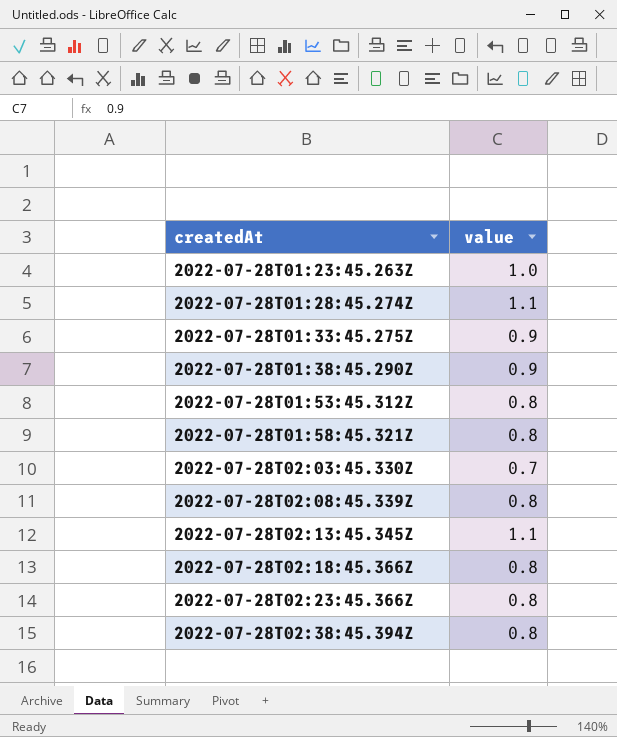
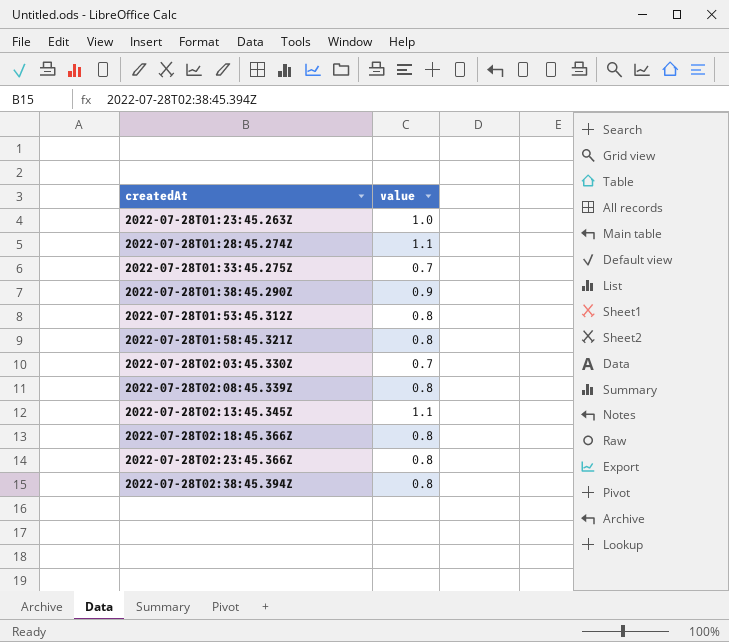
2022-07-28T01:33:45.275Z | value: 0.9 -> 0.7

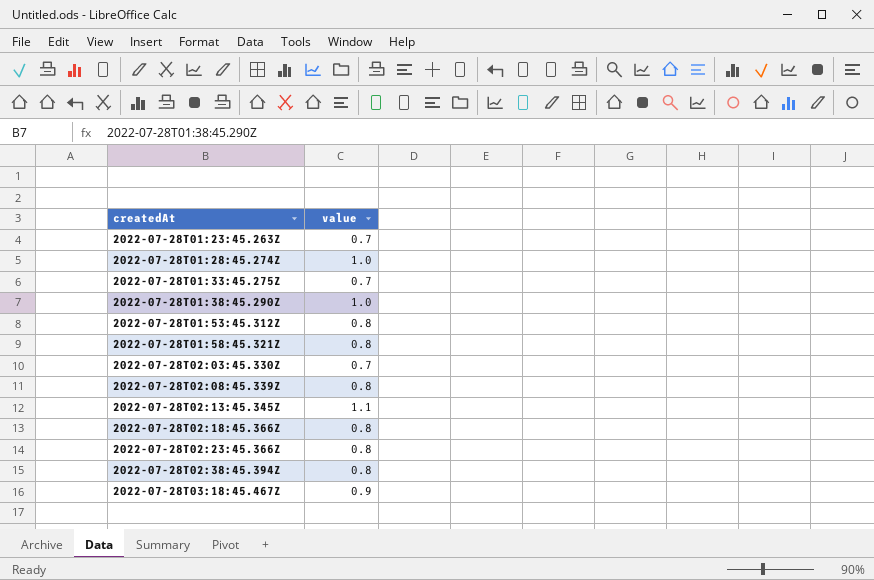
2022-07-28T01:23:45.263Z | value: 1.0 -> 0.7
2022-07-28T01:28:45.274Z | value: 1.1 -> 1.0
2022-07-28T01:38:45.290Z | value: 0.9 -> 1.0
row 2022-07-28T03:18:45.467Z: none -> 0.9

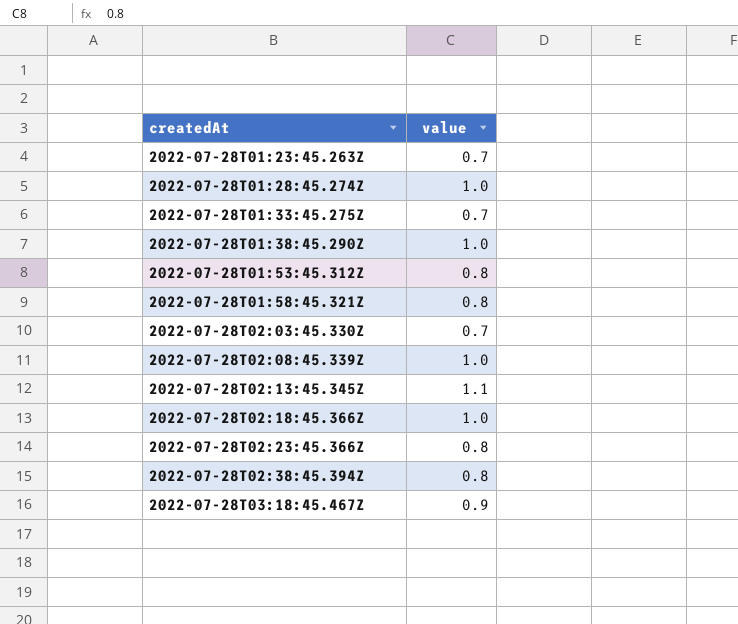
2022-07-28T02:08:45.339Z | value: 0.8 -> 1.0
2022-07-28T02:18:45.366Z | value: 0.8 -> 1.0

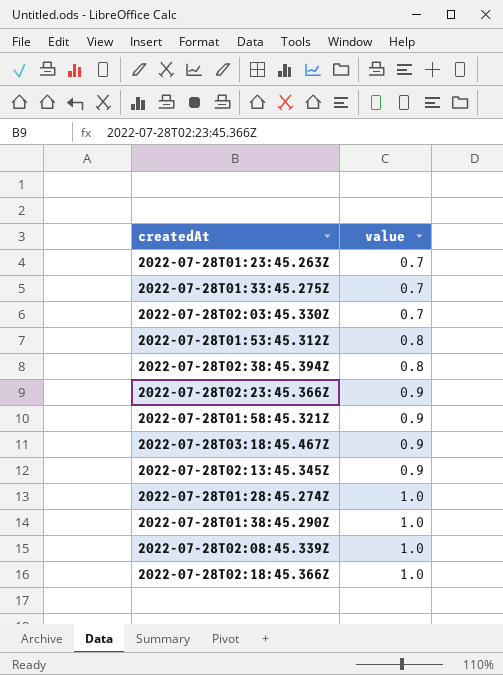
row order: createdAt ascending -> value ascending
2022-07-28T02:23:45.366Z | value: 0.8 -> 0.9
2022-07-28T01:58:45.321Z | value: 0.8 -> 0.9
2022-07-28T02:13:45.345Z | value: 1.1 -> 0.9

